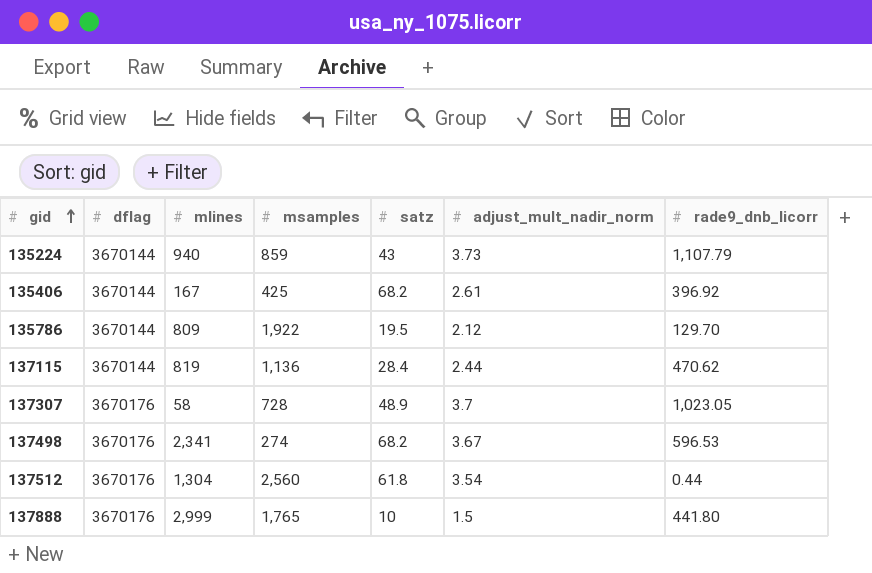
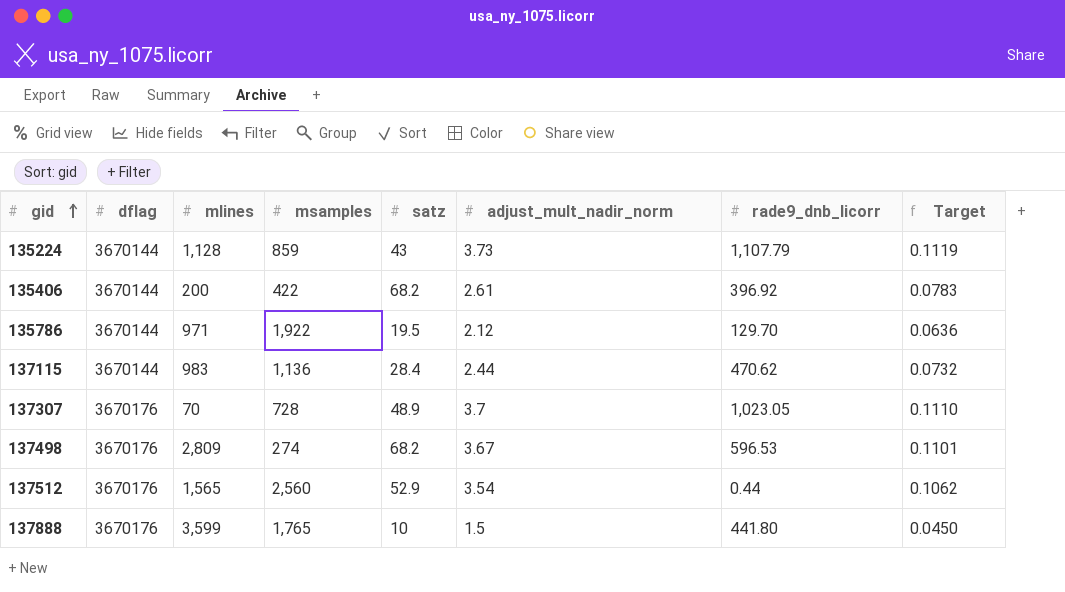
column Target | formula: none -> [adjust_mult_nadir_norm] * 0.03
135224 | mlines: 940 -> 1,128
135406 | mlines: 167 -> 200
135406 | msamples: 425 -> 422
135786 | mlines: 809 -> 971
137115 | mlines: 819 -> 983
137307 | mlines: 58 -> 70
137498 | mlines: 2,341 -> 2,809
137512 | mlines: 1,304 -> 1,565
137512 | satz: 61.8 -> 52.9
137888 | mlines: 2,999 -> 3,599

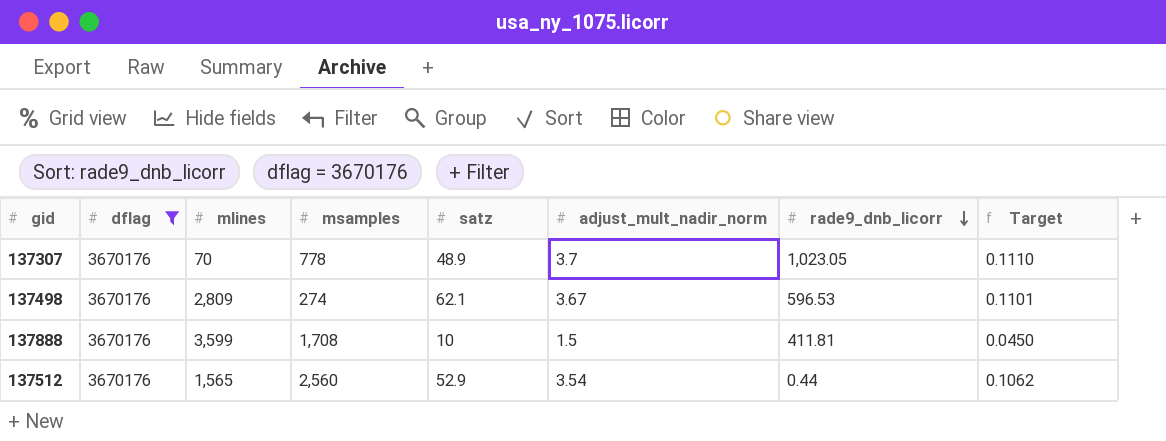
filter: none -> dflag = 3670176
row order: gid ascending -> rade9_dnb_licorr descending
137307 | msamples: 728 -> 778
137498 | satz: 68.2 -> 62.1
137888 | msamples: 1,765 -> 1,708
137888 | rade9_dnb_licorr: 441.80 -> 411.81

